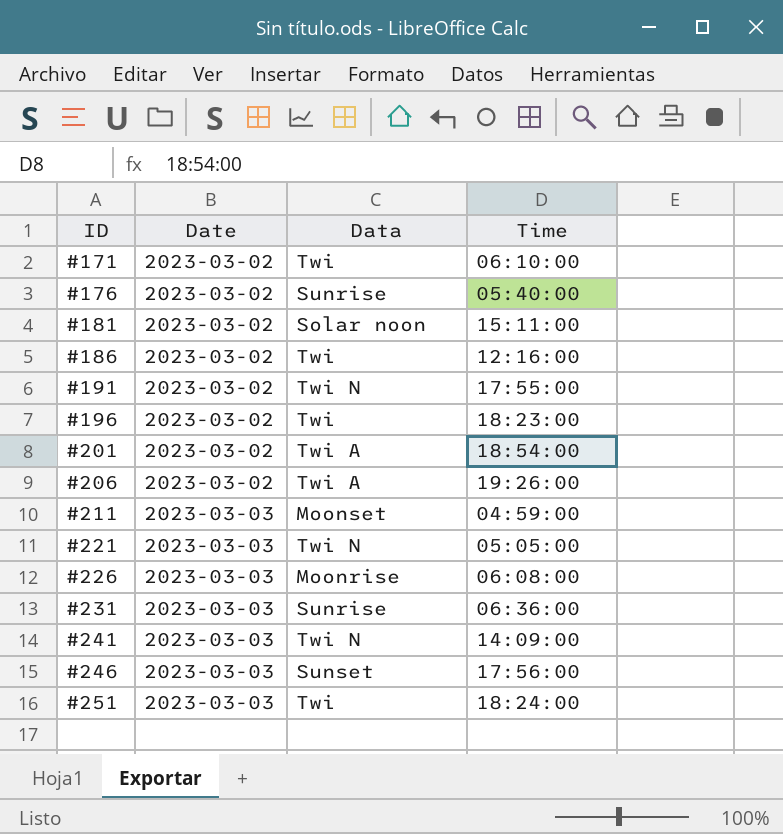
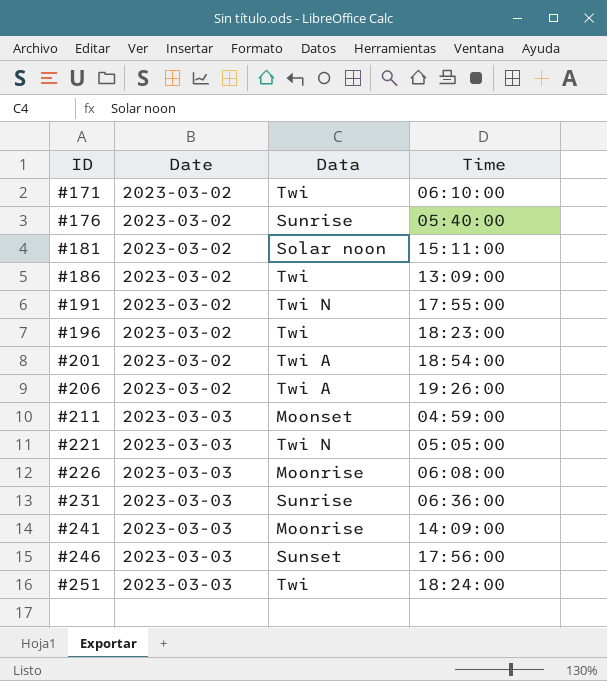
#186 | Time: 12:16:00 -> 13:09:00
#241 | Data: Twi N -> Moonrise

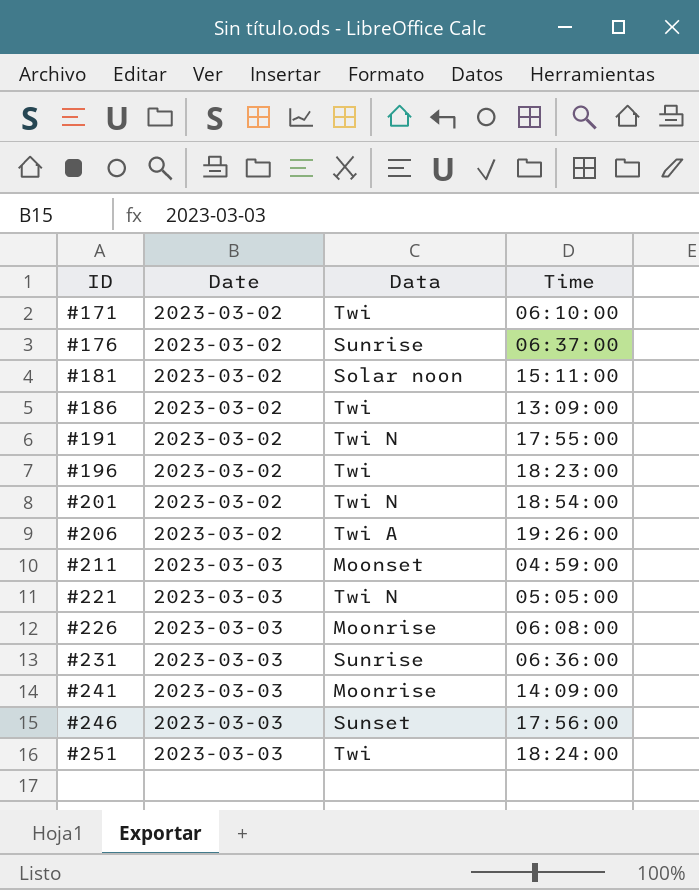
#176 | Time: 05:40:00 -> 06:37:00
#201 | Data: Twi A -> Twi N

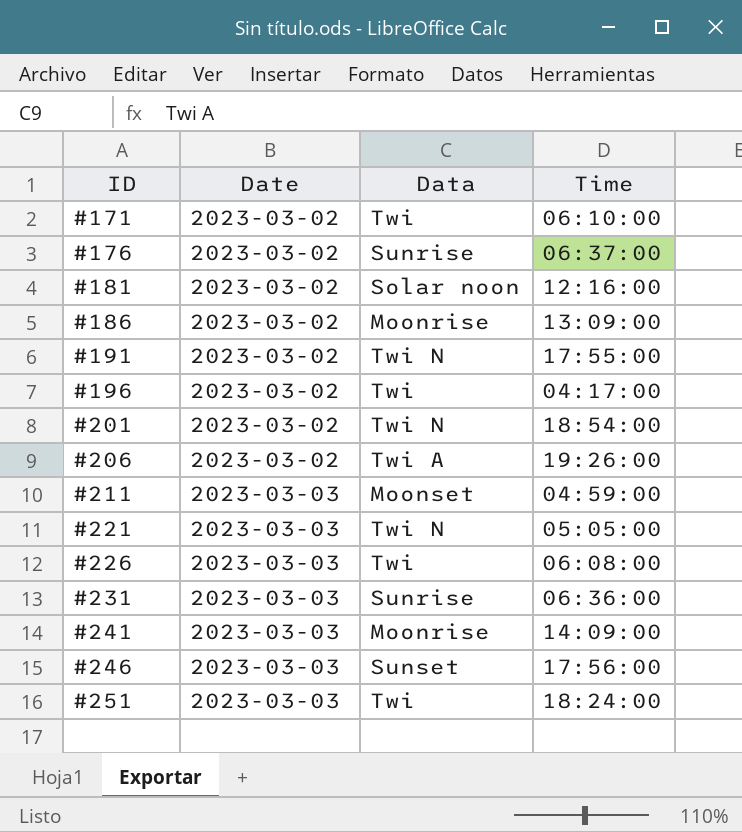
#181 | Time: 15:11:00 -> 12:16:00
#186 | Data: Twi -> Moonrise
#196 | Time: 18:23:00 -> 04:17:00
#226 | Data: Moonrise -> Twi

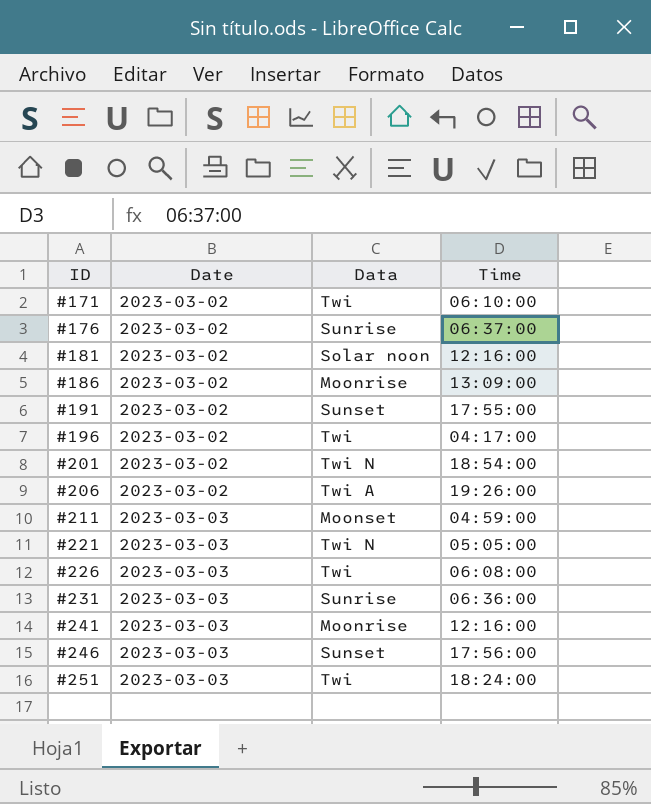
#191 | Data: Twi N -> Sunset
#241 | Time: 14:09:00 -> 12:16:00

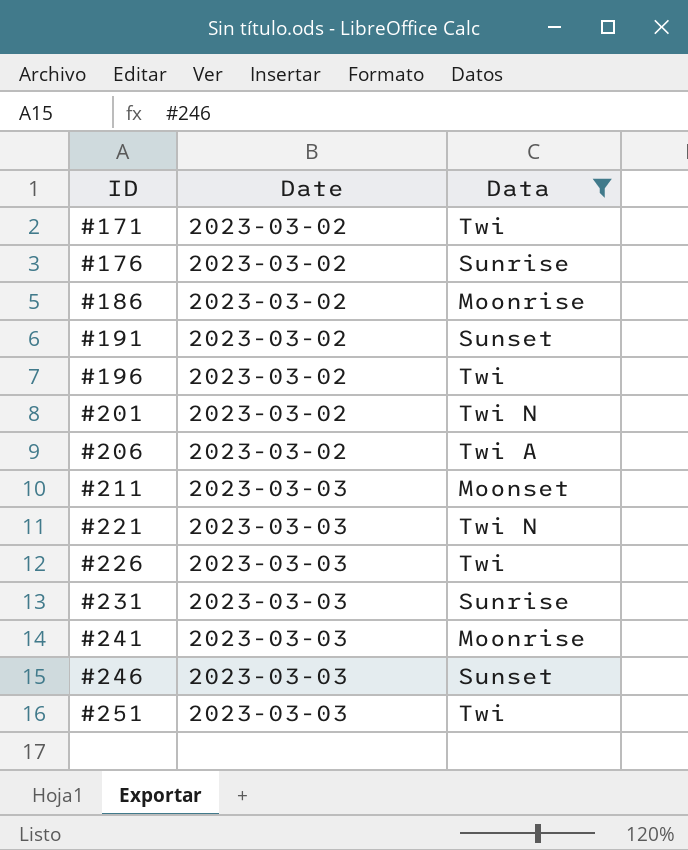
filter: none -> Data != Solar noon
column Time | position: 4 -> none

